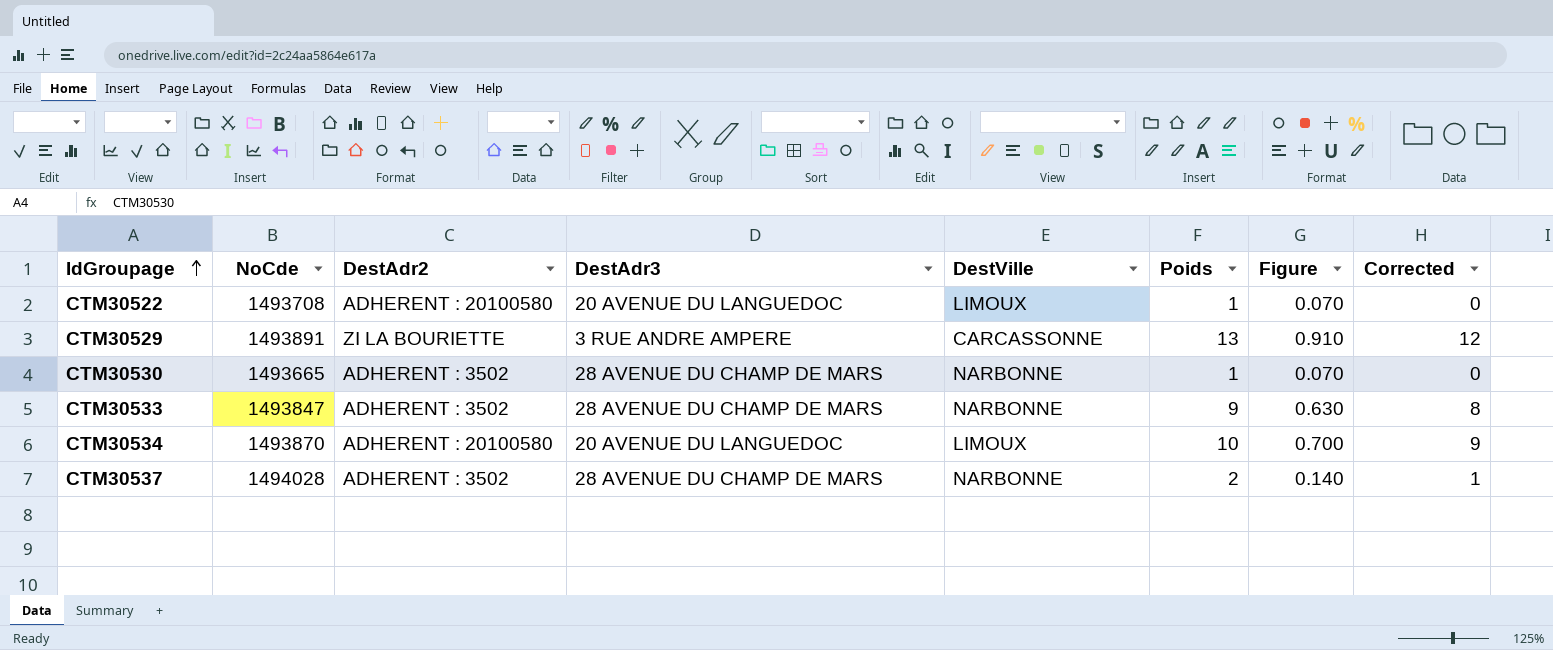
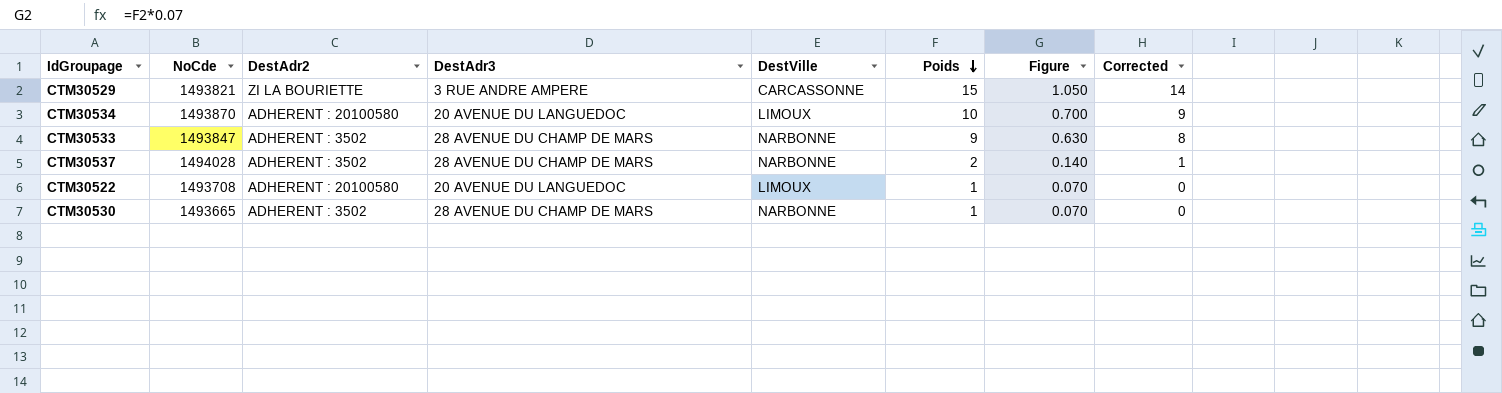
row order: IdGroupage ascending -> Poids descending
CTM30529 | NoCde: 1493891 -> 1493821
CTM30529 | Poids: 13 -> 15
CTM30529 | Figure: 0.910 -> 1.050
CTM30529 | Corrected: 12 -> 14

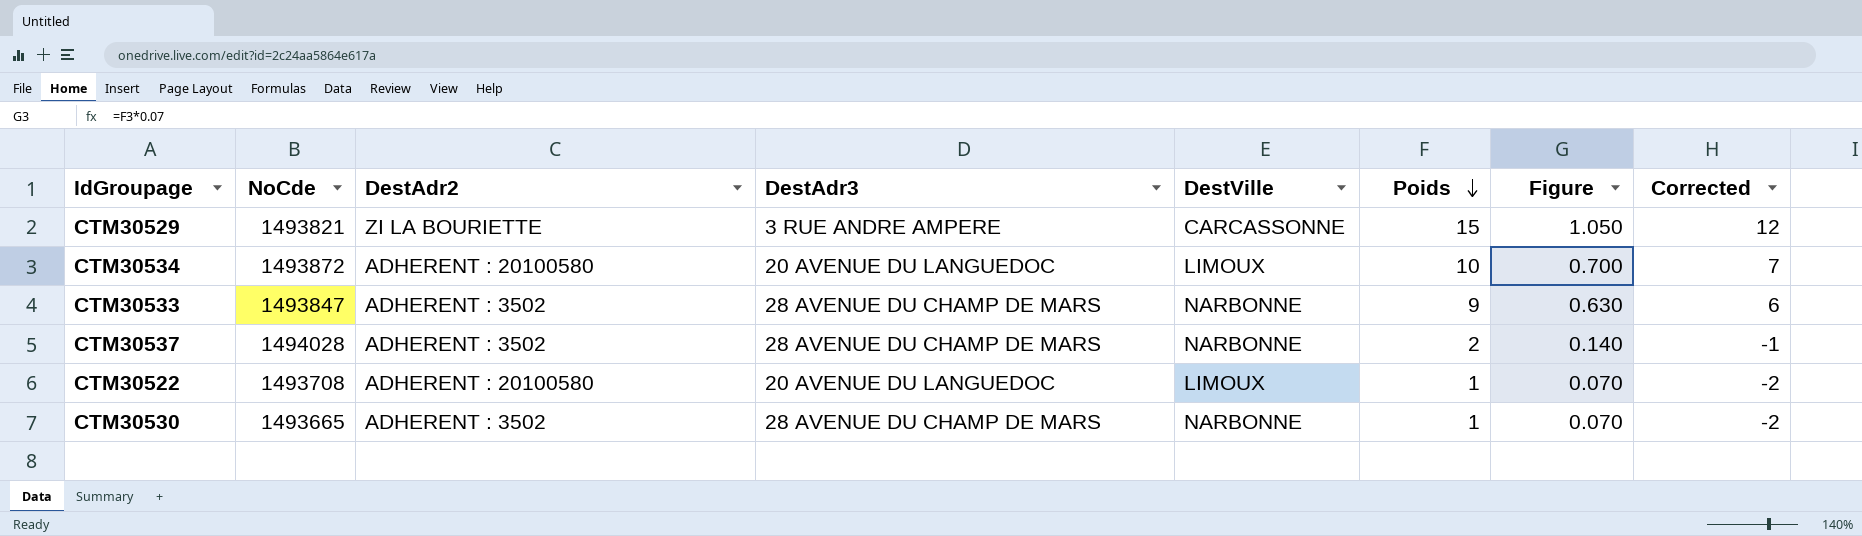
column Corrected | formula: [Poids] - 1 -> [Poids] - 3
CTM30534 | NoCde: 1493870 -> 1493872

